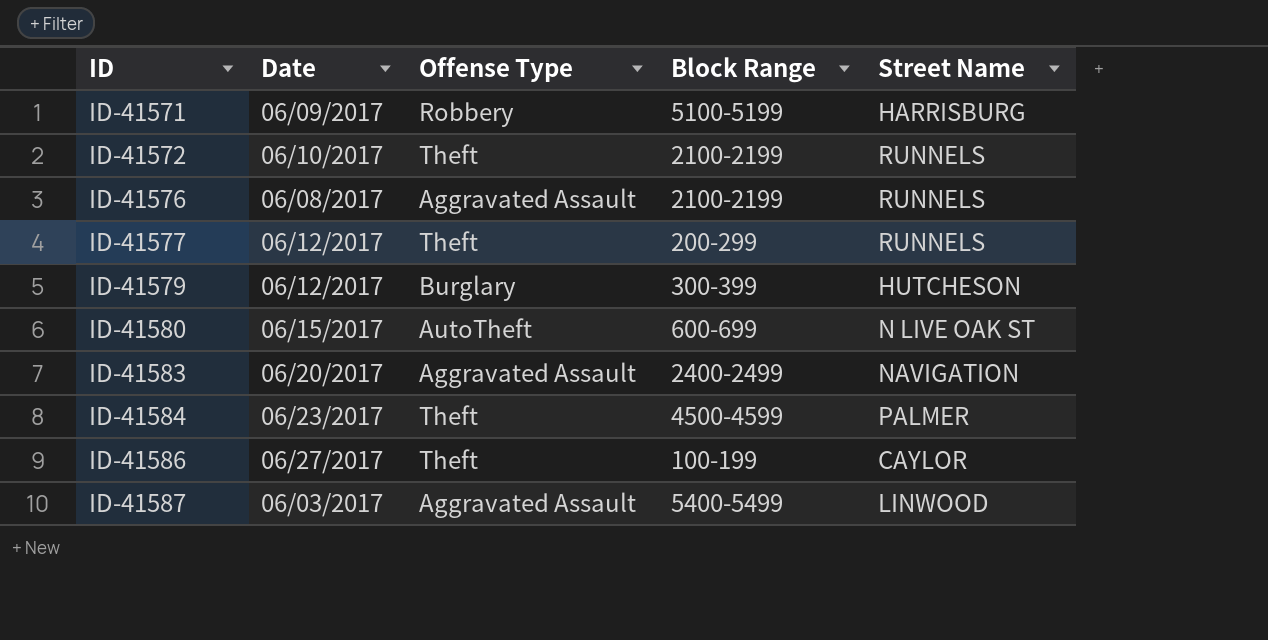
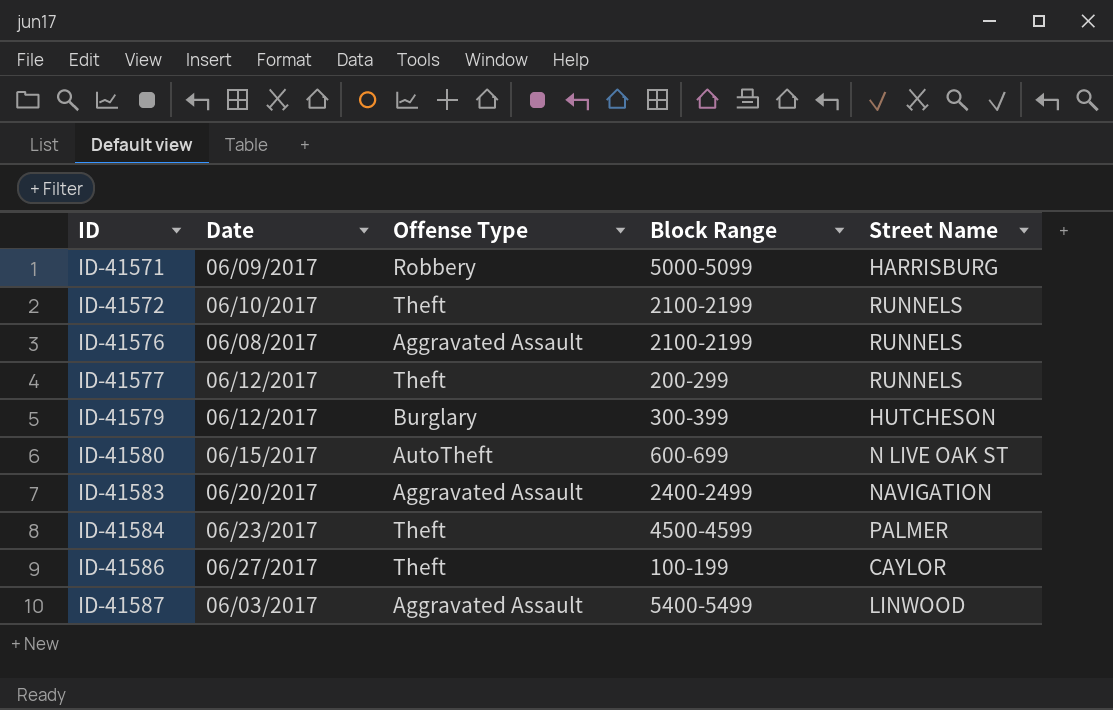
ID-41571 | Block Range: 5100-5199 -> 5000-5099

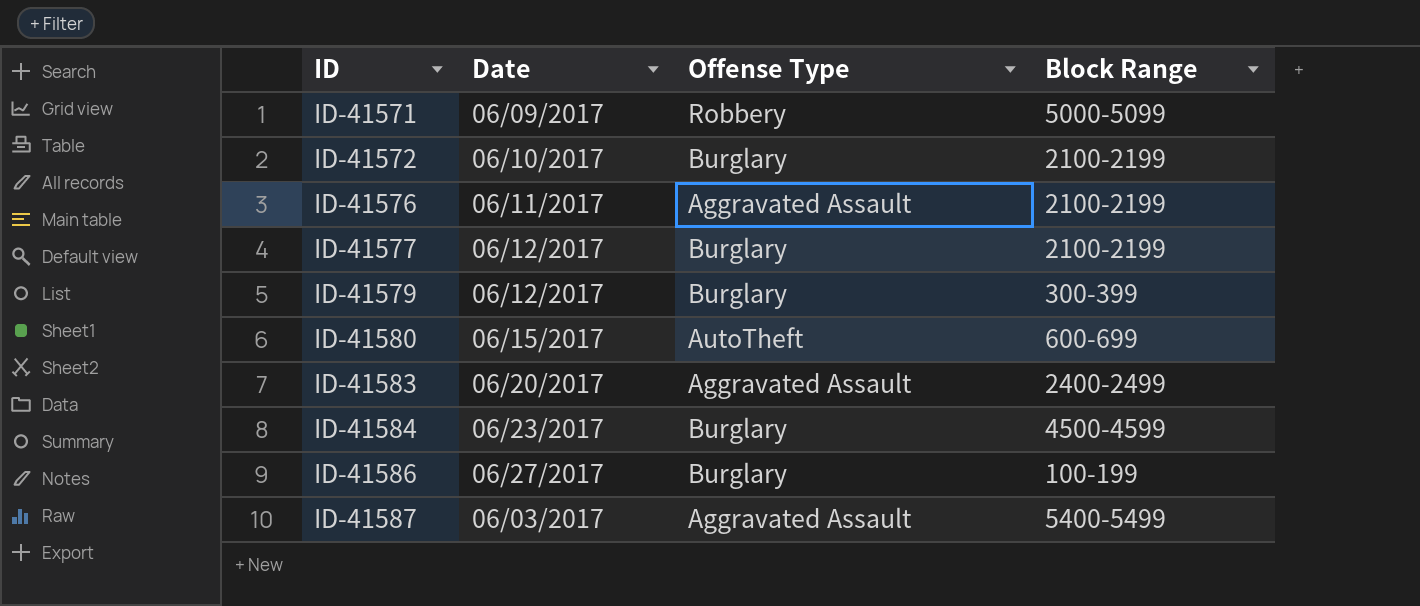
column Street Name | position: 5 -> none
ID-41572 | Offense Type: Theft -> Burglary
ID-41576 | Date: 06/08/2017 -> 06/11/2017
ID-41577 | Offense Type: Theft -> Burglary
ID-41577 | Block Range: 200-299 -> 2100-2199
ID-41584 | Offense Type: Theft -> Burglary
ID-41586 | Offense Type: Theft -> Burglary

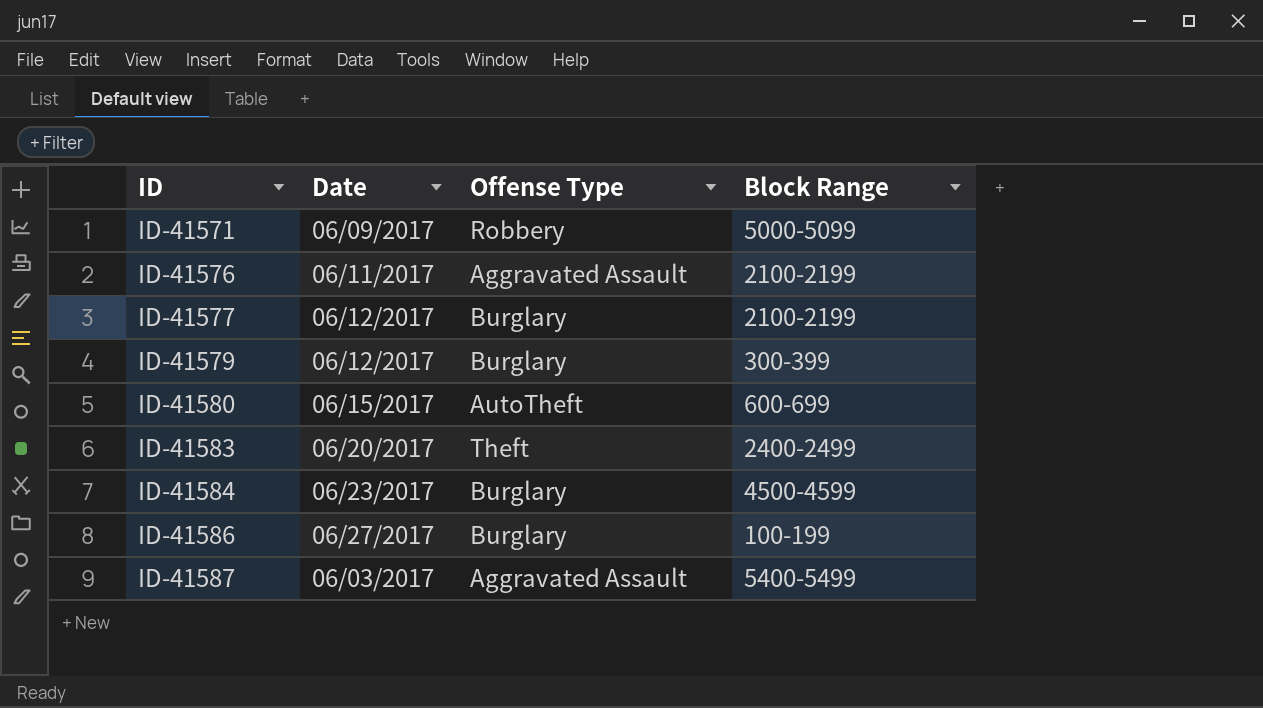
row ID-41572: 06/10/2017 | Burglary | 2100-2199 -> none
ID-41583 | Offense Type: Aggravated Assault -> Theft

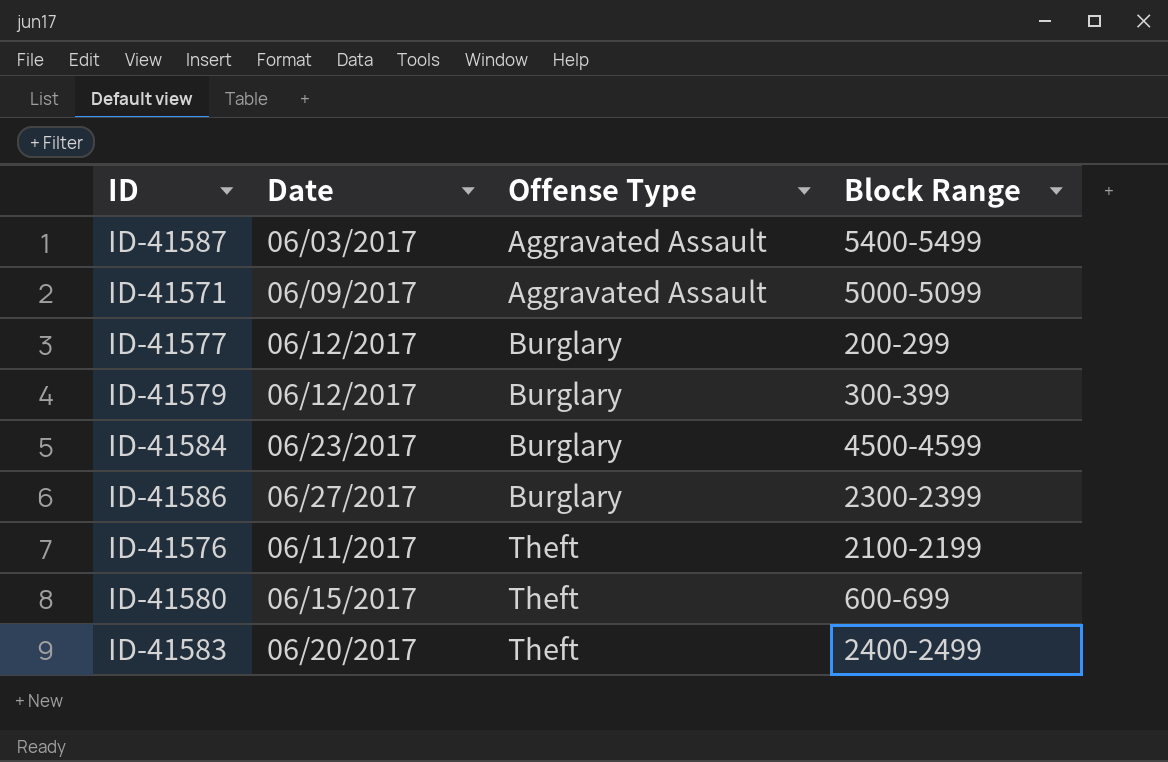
row order: ID ascending -> Offense Type ascending
ID-41571 | Offense Type: Robbery -> Aggravated Assault
ID-41577 | Block Range: 2100-2199 -> 200-299
ID-41586 | Block Range: 100-199 -> 2300-2399
ID-41576 | Offense Type: Aggravated Assault -> Theft
ID-41580 | Offense Type: AutoTheft -> Theft

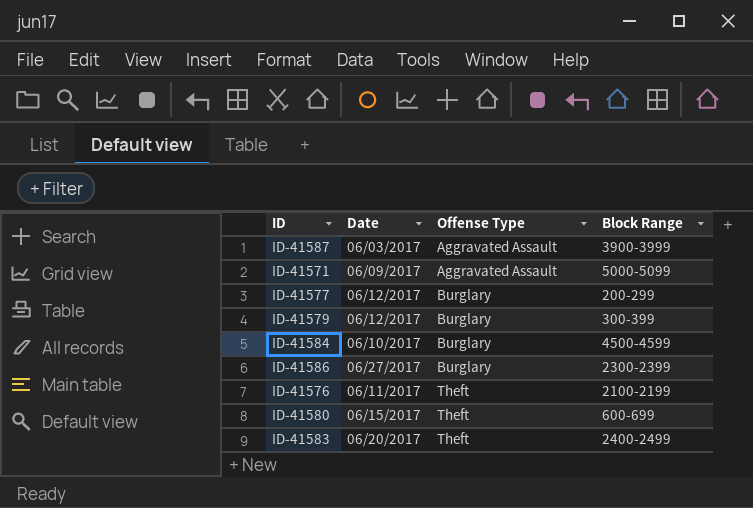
ID-41587 | Block Range: 5400-5499 -> 3900-3999
ID-41584 | Date: 06/23/2017 -> 06/10/2017

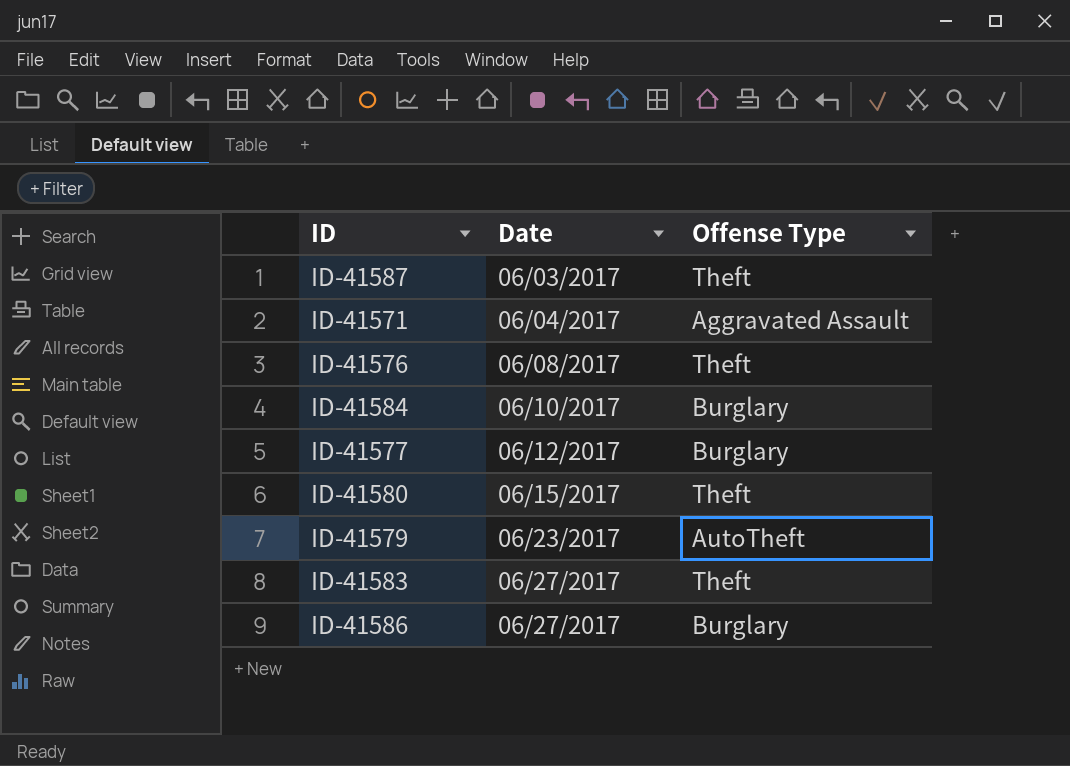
row order: Offense Type ascending -> Date ascending
column Block Range | position: 4 -> none
ID-41587 | Offense Type: Aggravated Assault -> Theft
ID-41571 | Date: 06/09/2017 -> 06/04/2017
ID-41576 | Date: 06/11/2017 -> 06/08/2017
ID-41579 | Date: 06/12/2017 -> 06/23/2017
ID-41579 | Offense Type: Burglary -> AutoTheft
ID-41583 | Date: 06/20/2017 -> 06/27/2017

